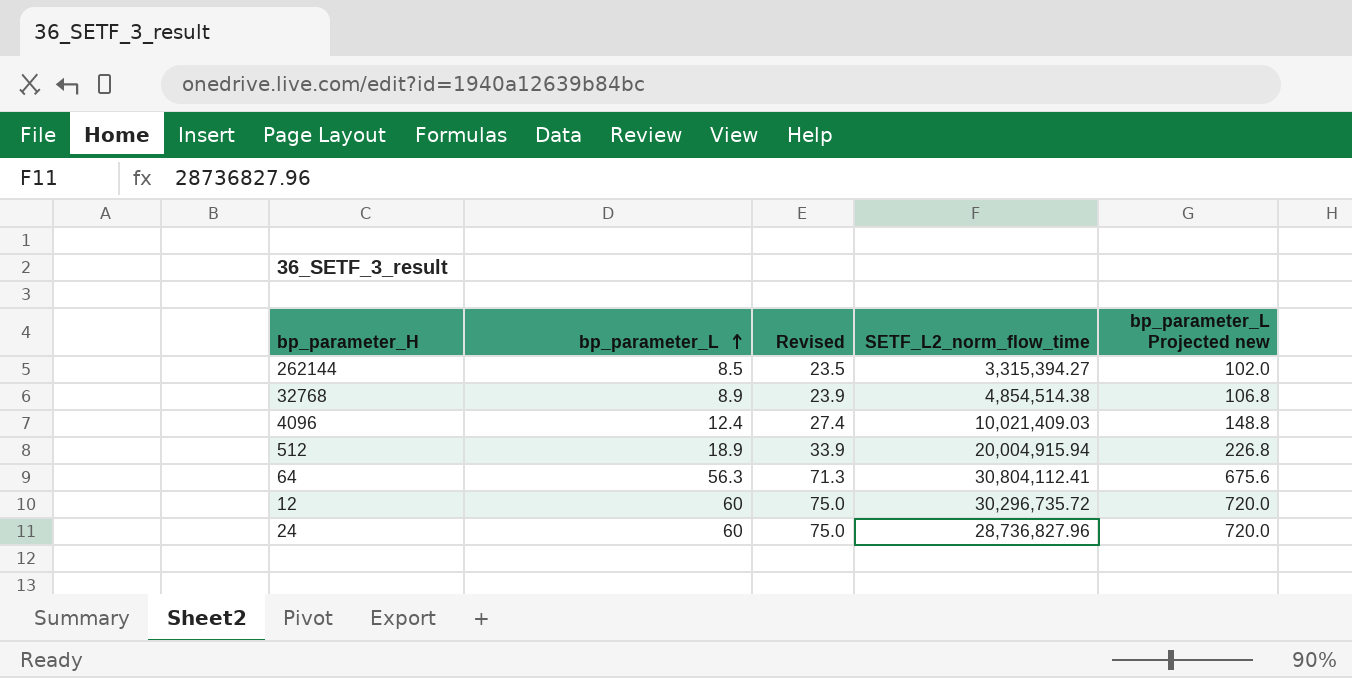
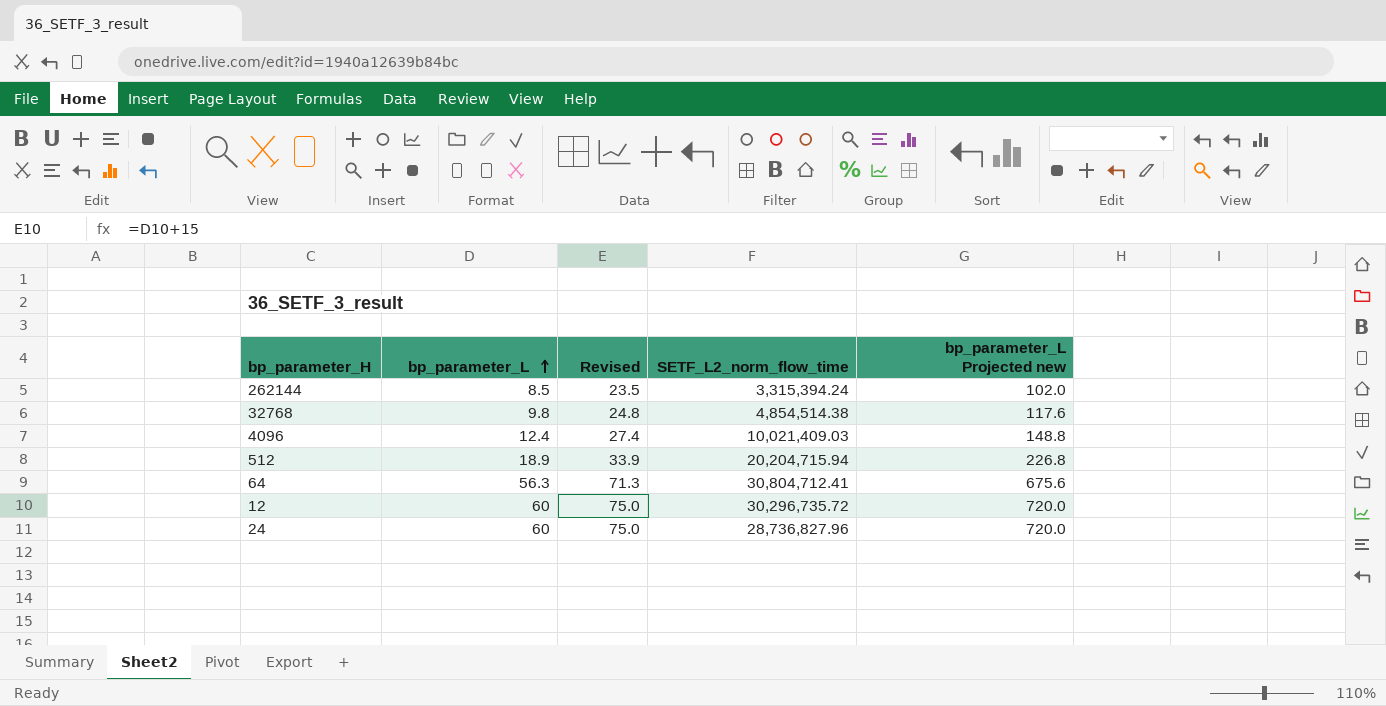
262144 | SETF_L2_norm_flow_time: 3,315,394.27 -> 3,315,394.24
32768 | bp_parameter_L: 8.9 -> 9.8
32768 | Revised: 23.9 -> 24.8
32768 | bp_parameter_L Projected new: 106.8 -> 117.6
512 | SETF_L2_norm_flow_time: 20,004,915.94 -> 20,204,715.94
64 | SETF_L2_norm_flow_time: 30,804,112.41 -> 30,804,712.41

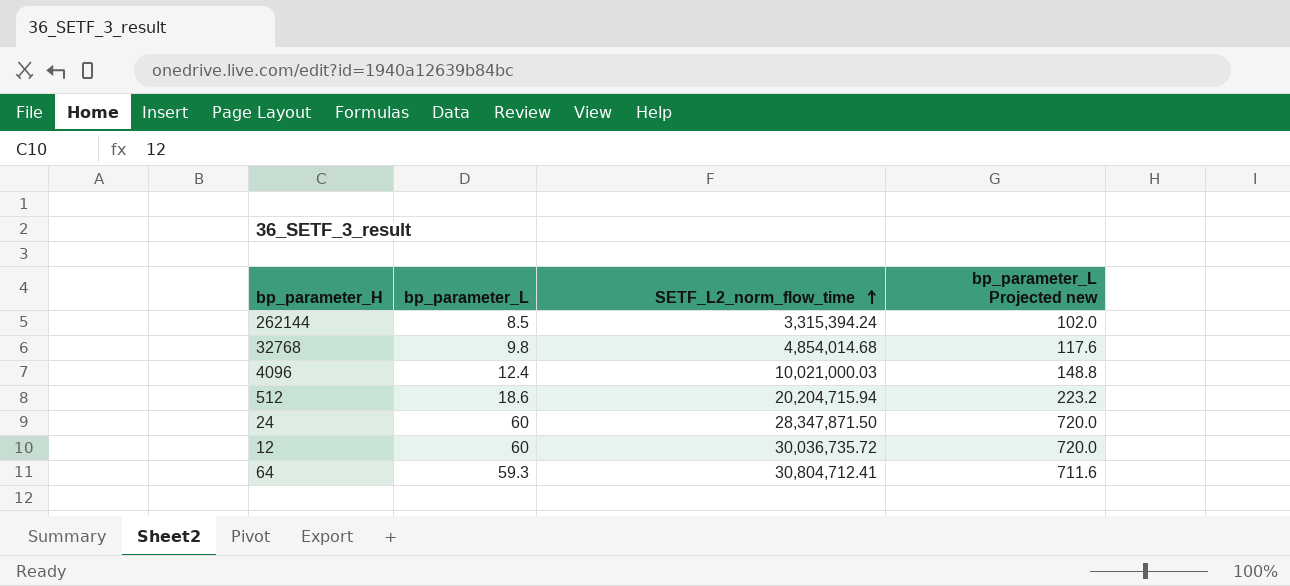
row order: bp_parameter_L ascending -> SETF_L2_norm_flow_time ascending
column Revised | formula: [bp_parameter_L] + 15 -> none
32768 | SETF_L2_norm_flow_time: 4,854,514.38 -> 4,854,014.68
4096 | SETF_L2_norm_flow_time: 10,021,409.03 -> 10,021,000.03
512 | bp_parameter_L: 18.9 -> 18.6
512 | bp_parameter_L Projected new: 226.8 -> 223.2
24 | SETF_L2_norm_flow_time: 28,736,827.96 -> 28,347,871.50
12 | SETF_L2_norm_flow_time: 30,296,735.72 -> 30,036,735.72
64 | bp_parameter_L: 56.3 -> 59.3
64 | bp_parameter_L Projected new: 675.6 -> 711.6

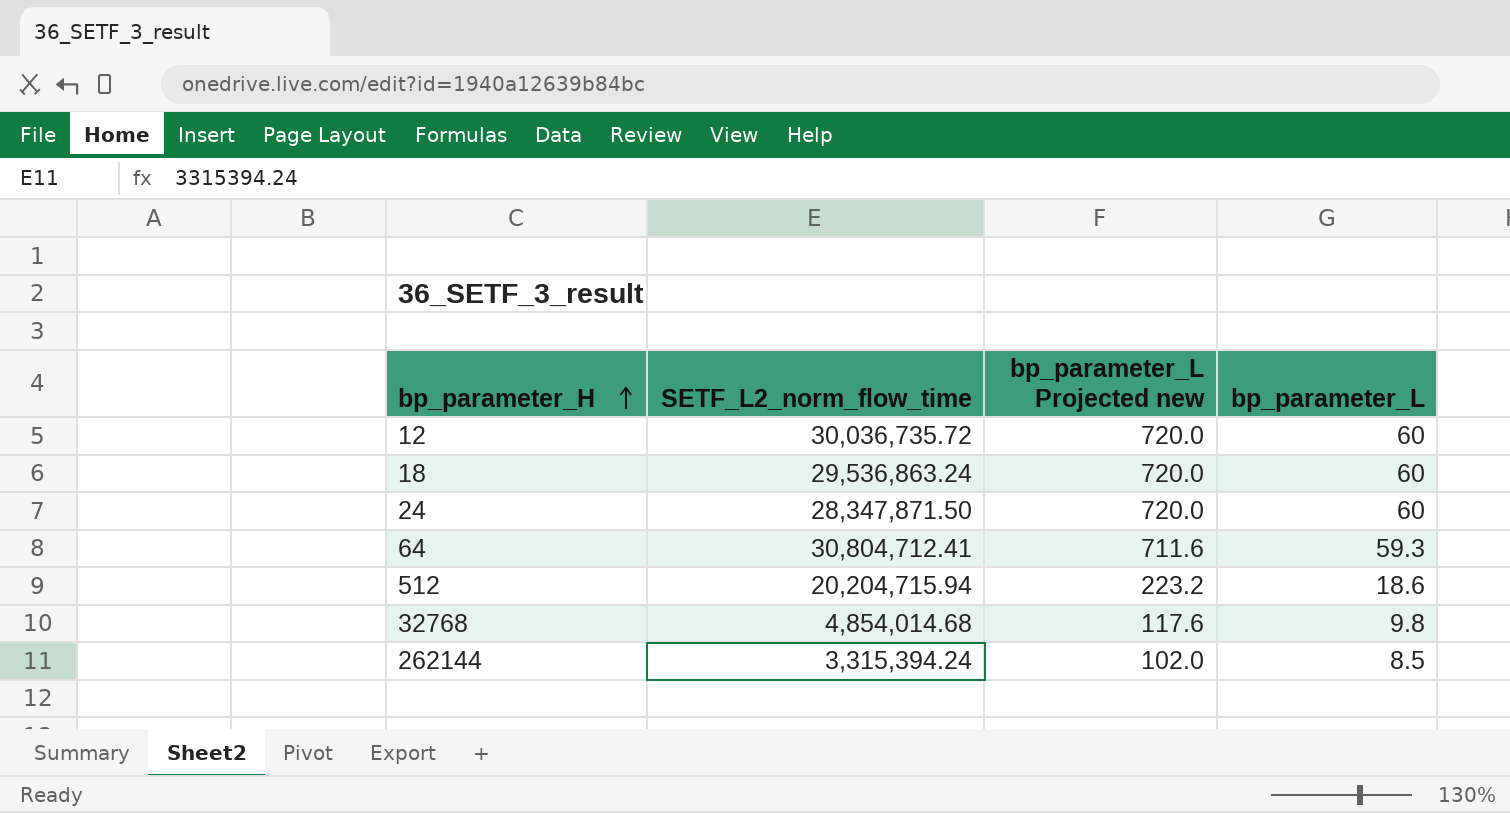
row order: SETF_L2_norm_flow_time ascending -> bp_parameter_H ascending
column bp_parameter_L | position: 2 -> 4
row 4096: 12.4 | 10,021,000.03 | 148.8 -> none
row 18: none -> 29,536,863.24 | 720.0 | 60

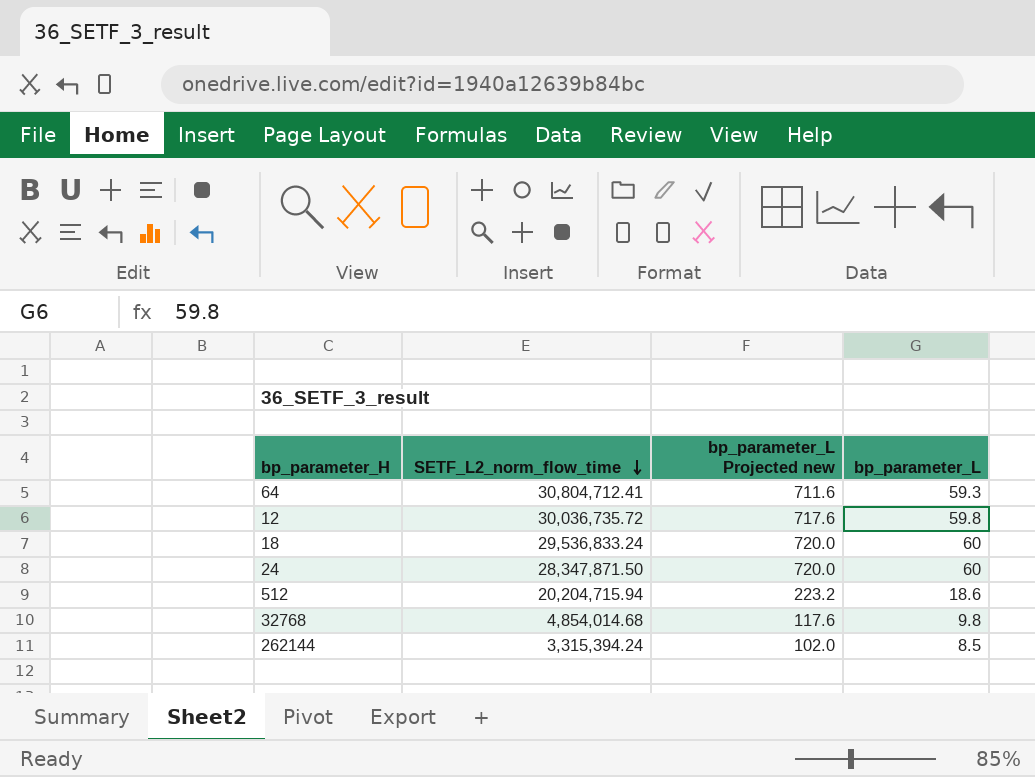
row order: bp_parameter_H ascending -> SETF_L2_norm_flow_time descending
12 | bp_parameter_L Projected new: 720.0 -> 717.6
12 | bp_parameter_L: 60 -> 59.8
18 | SETF_L2_norm_flow_time: 29,536,863.24 -> 29,536,833.24

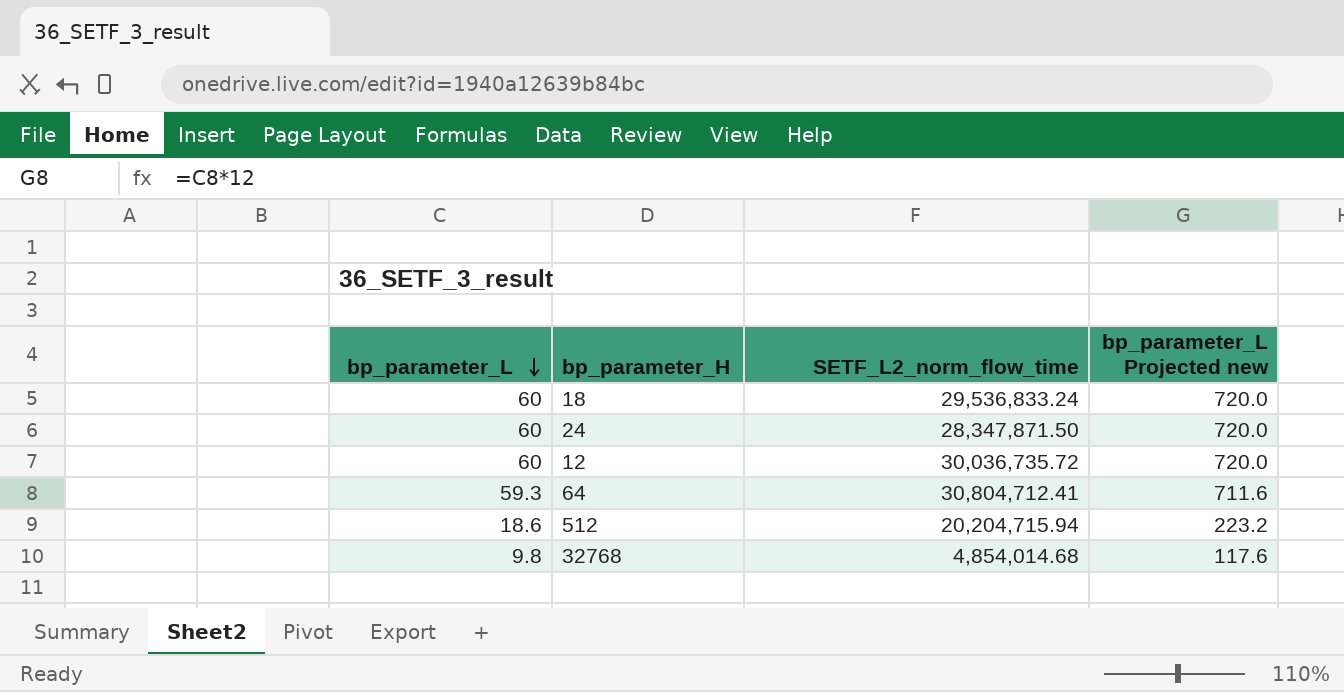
row order: SETF_L2_norm_flow_time descending -> bp_parameter_L descending
column bp_parameter_L | position: 4 -> 1
row 262144: 3,315,394.24 | 102.0 | 8.5 -> none
12 | bp_parameter_L: 59.8 -> 60
12 | bp_parameter_L Projected new: 717.6 -> 720.0

